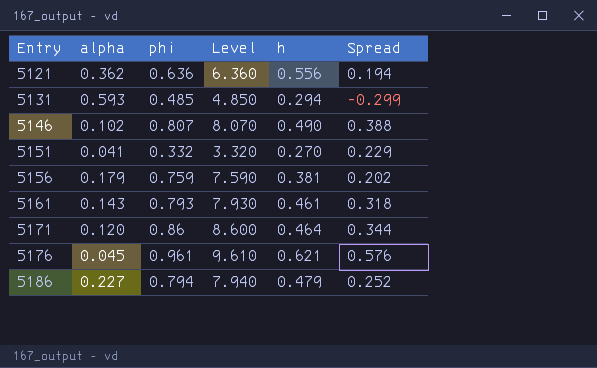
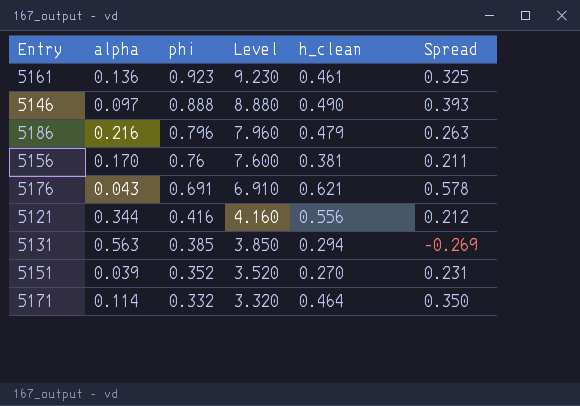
row order: Entry ascending -> phi descending
column name: h -> h_clean
5161 | alpha: 0.143 -> 0.136
5161 | phi: 0.793 -> 0.923
5161 | Level: 7.930 -> 9.230
5161 | Spread: 0.318 -> 0.325
5146 | alpha: 0.102 -> 0.097
5146 | phi: 0.807 -> 0.888
5146 | Level: 8.070 -> 8.880
5146 | Spread: 0.388 -> 0.393
5186 | alpha: 0.227 -> 0.216
5186 | phi: 0.794 -> 0.796
5186 | Level: 7.940 -> 7.960
5186 | Spread: 0.252 -> 0.263
5156 | alpha: 0.179 -> 0.170
5156 | phi: 0.759 -> 0.76
5156 | Level: 7.590 -> 7.600
5156 | Spread: 0.202 -> 0.211
5176 | alpha: 0.045 -> 0.043
5176 | phi: 0.961 -> 0.691
5176 | Level: 9.610 -> 6.910
5176 | Spread: 0.576 -> 0.578
5121 | alpha: 0.362 -> 0.344
5121 | phi: 0.636 -> 0.416
5121 | Level: 6.360 -> 4.160
5121 | Spread: 0.194 -> 0.212
5131 | alpha: 0.593 -> 0.563
5131 | phi: 0.485 -> 0.385
5131 | Level: 4.850 -> 3.850
5131 | Spread: -0.299 -> -0.269
5151 | alpha: 0.041 -> 0.039
5151 | phi: 0.332 -> 0.352
5151 | Level: 3.320 -> 3.520
5151 | Spread: 0.229 -> 0.231
5171 | alpha: 0.120 -> 0.114
5171 | phi: 0.86 -> 0.332
5171 | Level: 8.600 -> 3.320
5171 | Spread: 0.344 -> 0.350

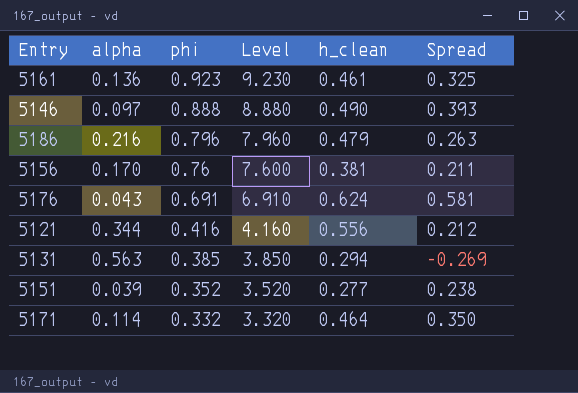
5176 | h_clean: 0.621 -> 0.624
5176 | Spread: 0.578 -> 0.581
5151 | h_clean: 0.270 -> 0.277
5151 | Spread: 0.231 -> 0.238

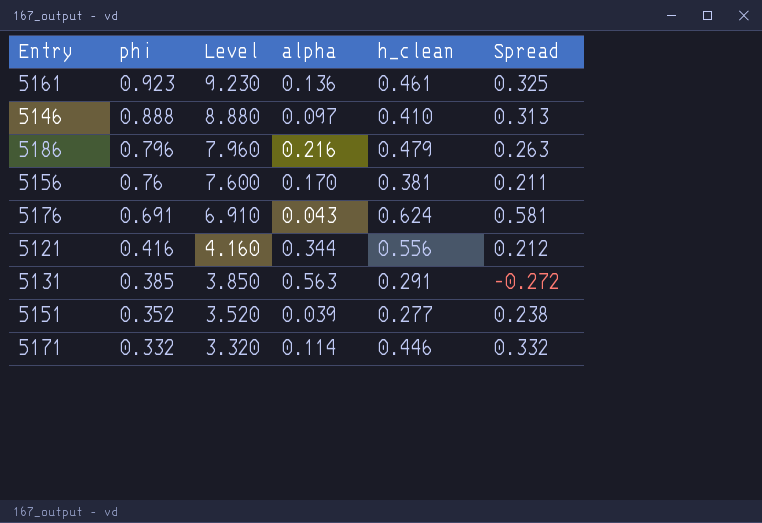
column alpha | position: 2 -> 4
5146 | h_clean: 0.490 -> 0.410
5146 | Spread: 0.393 -> 0.313
5131 | h_clean: 0.294 -> 0.291
5131 | Spread: -0.269 -> -0.272
5171 | h_clean: 0.464 -> 0.446
5171 | Spread: 0.350 -> 0.332

